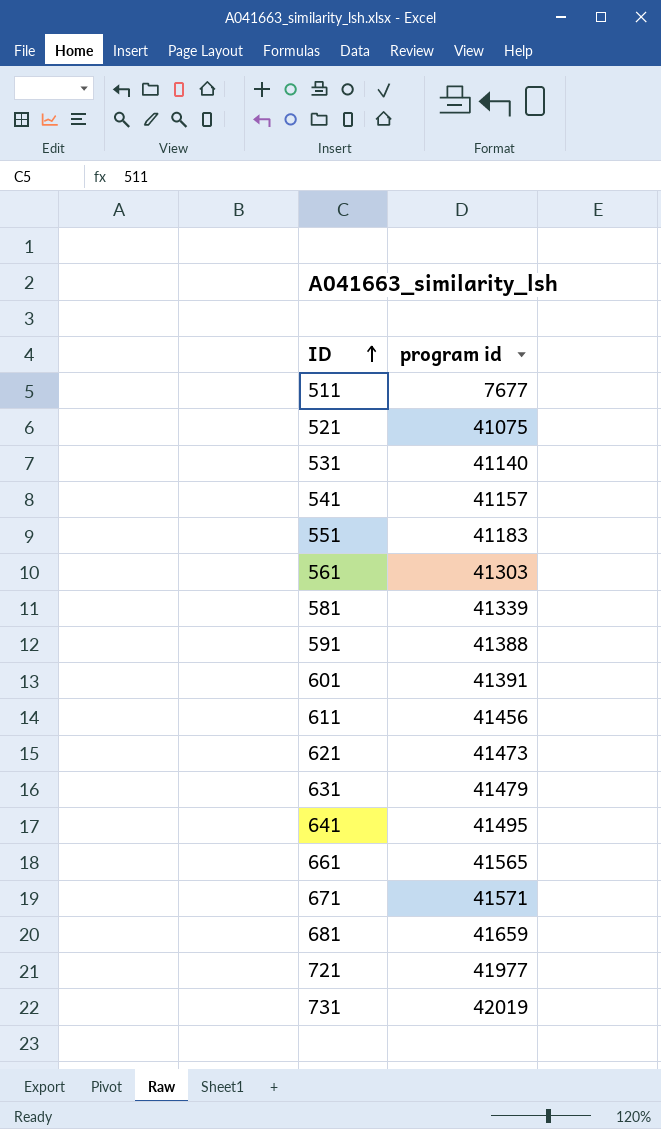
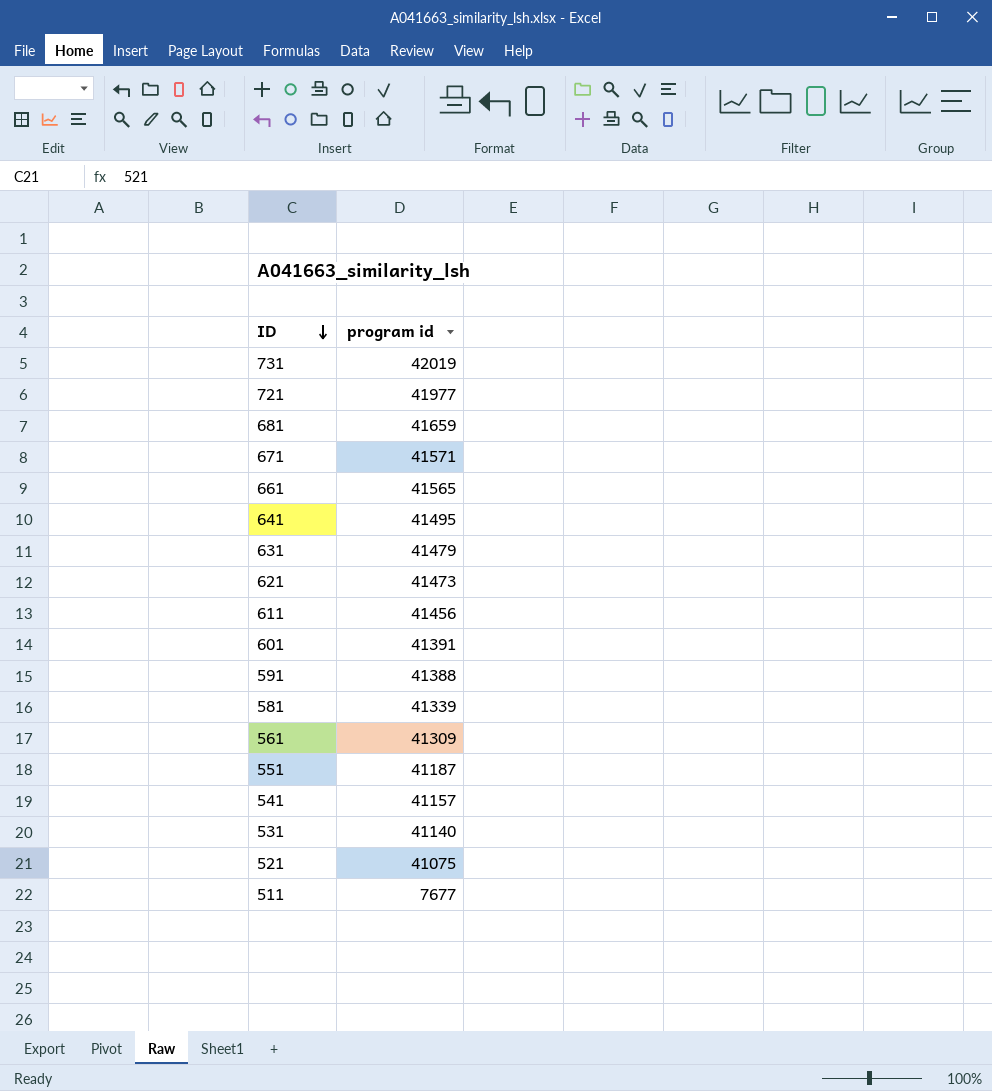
row order: ID ascending -> ID descending
561 | program id: 41303 -> 41309
551 | program id: 41183 -> 41187

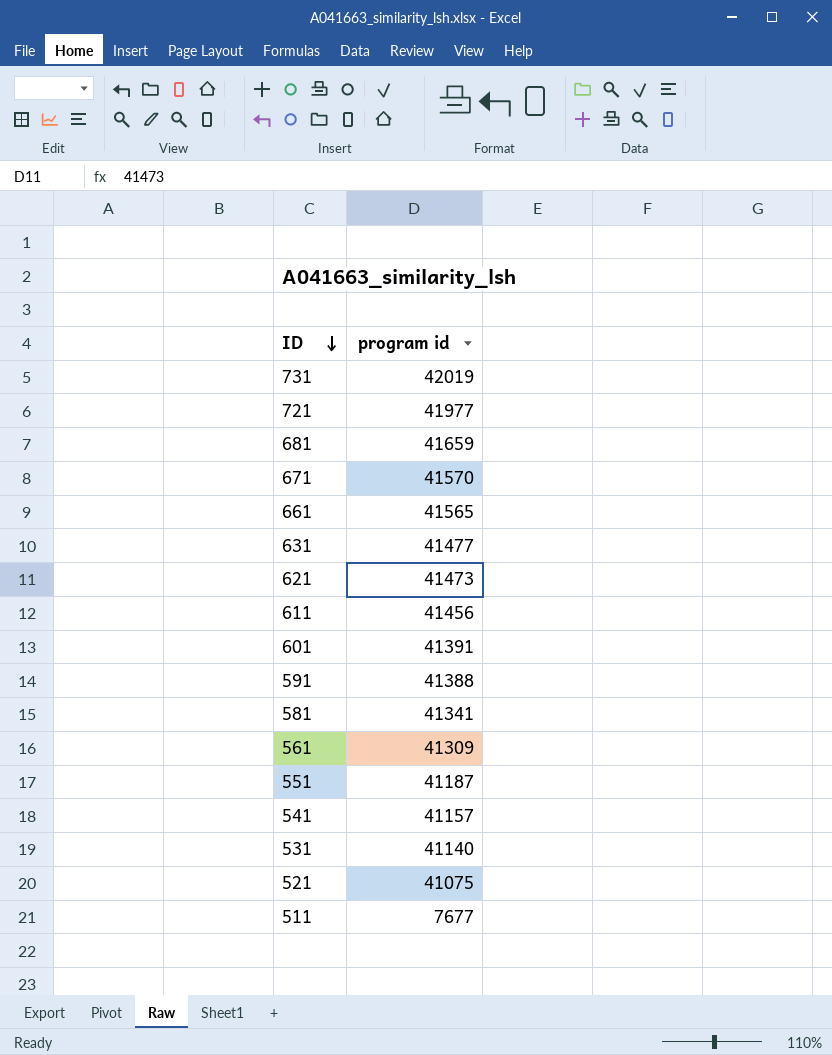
row 641: 41495 -> none
671 | program id: 41571 -> 41570
631 | program id: 41479 -> 41477
581 | program id: 41339 -> 41341

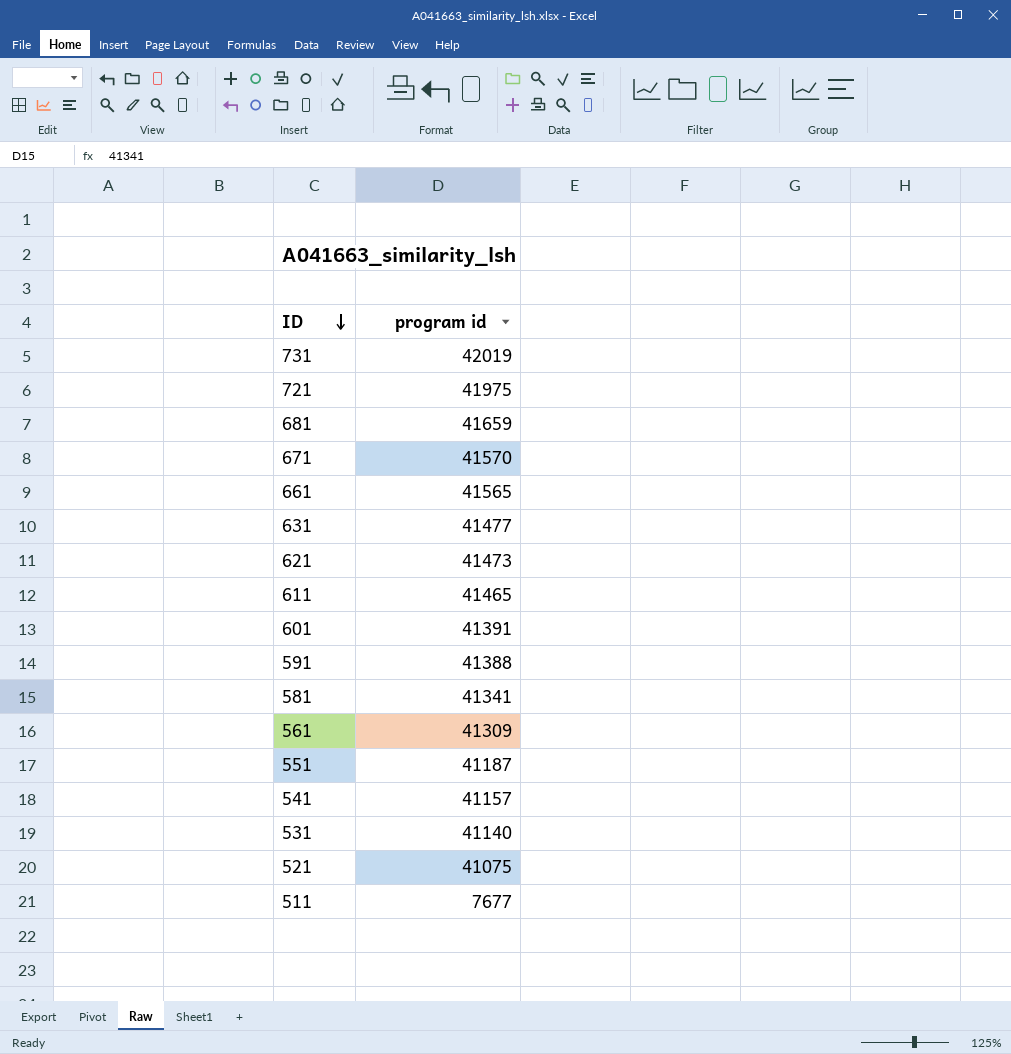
721 | program id: 41977 -> 41975
611 | program id: 41456 -> 41465

